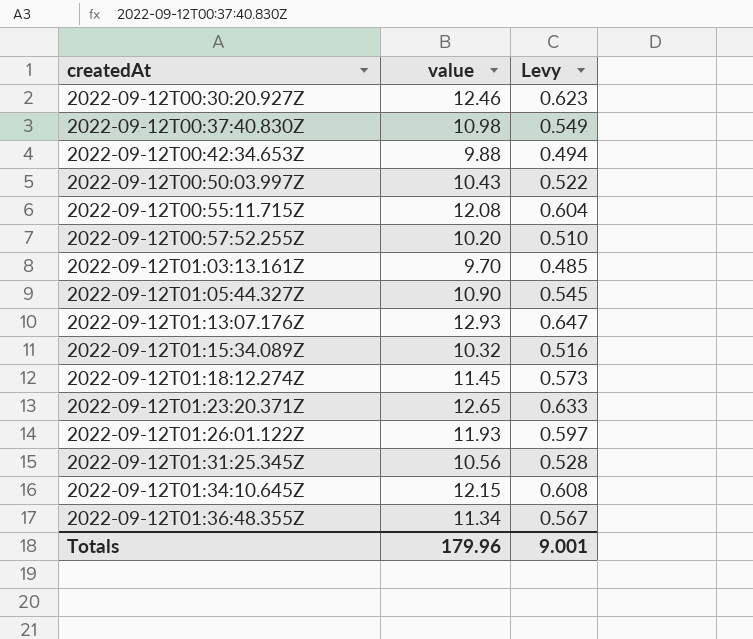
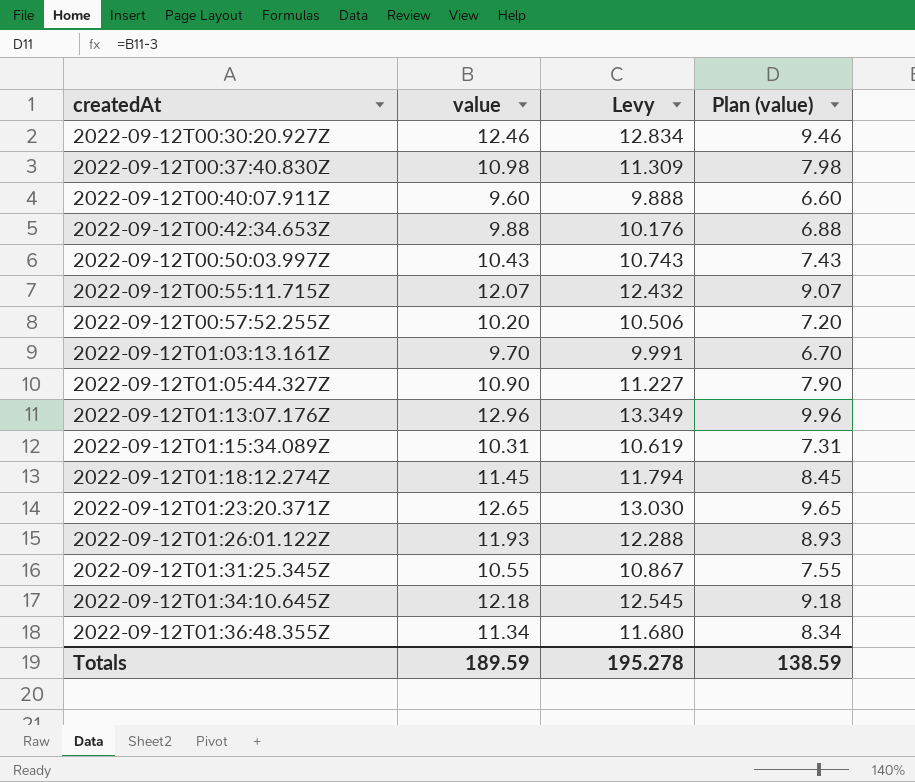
column Levy | formula: [value] * 0.05 -> [value] * 1.03
column Plan (value) | formula: none -> [value] - 3
row 2022-09-12T00:40:07.911Z: none -> 9.60 | 9.888 | 6.60
2022-09-12T00:55:11.715Z | value: 12.08 -> 12.07
2022-09-12T01:13:07.176Z | value: 12.93 -> 12.96
2022-09-12T01:15:34.089Z | value: 10.32 -> 10.31
2022-09-12T01:31:25.345Z | value: 10.56 -> 10.55
2022-09-12T01:34:10.645Z | value: 12.15 -> 12.18
Totals | value: 179.96 -> 189.59
Totals | Levy: 9.001 -> 195.278

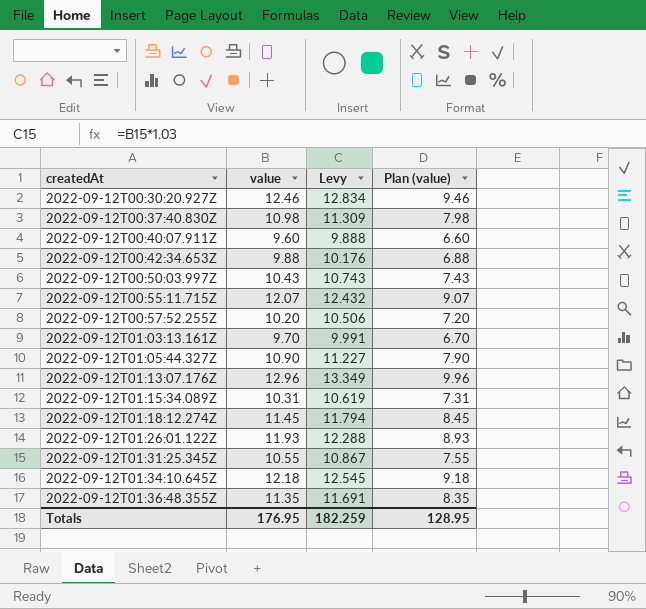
row 2022-09-12T01:23:20.371Z: 12.65 | 13.030 | 9.65 -> none
2022-09-12T01:36:48.355Z | value: 11.34 -> 11.35
2022-09-12T01:36:48.355Z | Levy: 11.680 -> 11.691
2022-09-12T01:36:48.355Z | Plan (value): 8.34 -> 8.35
Totals | value: 189.59 -> 176.95
Totals | Levy: 195.278 -> 182.259
Totals | Plan (value): 138.59 -> 128.95

